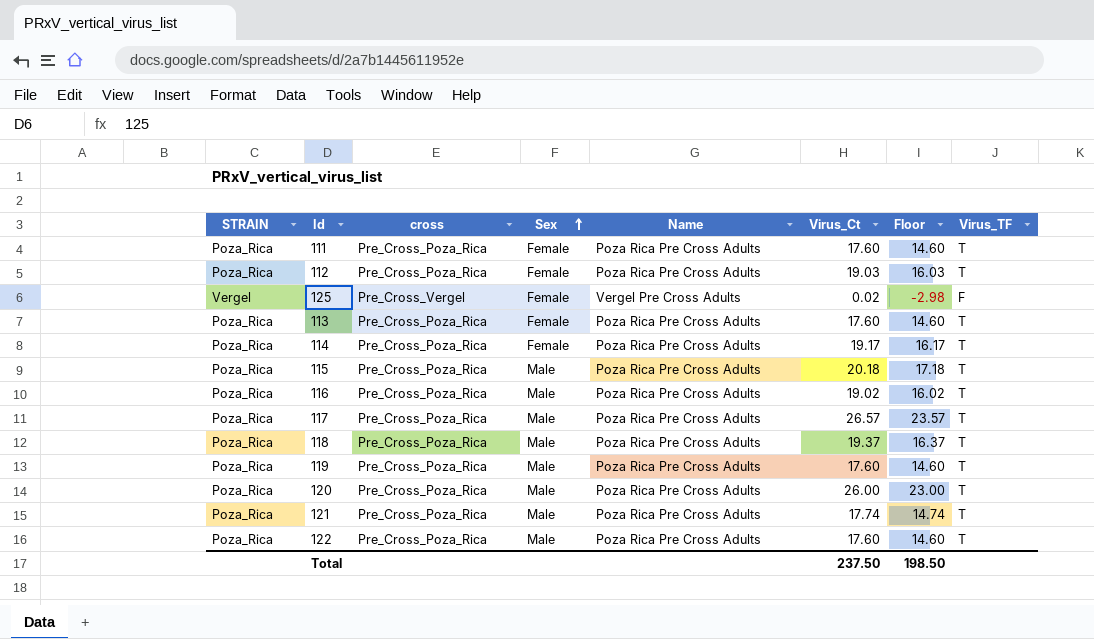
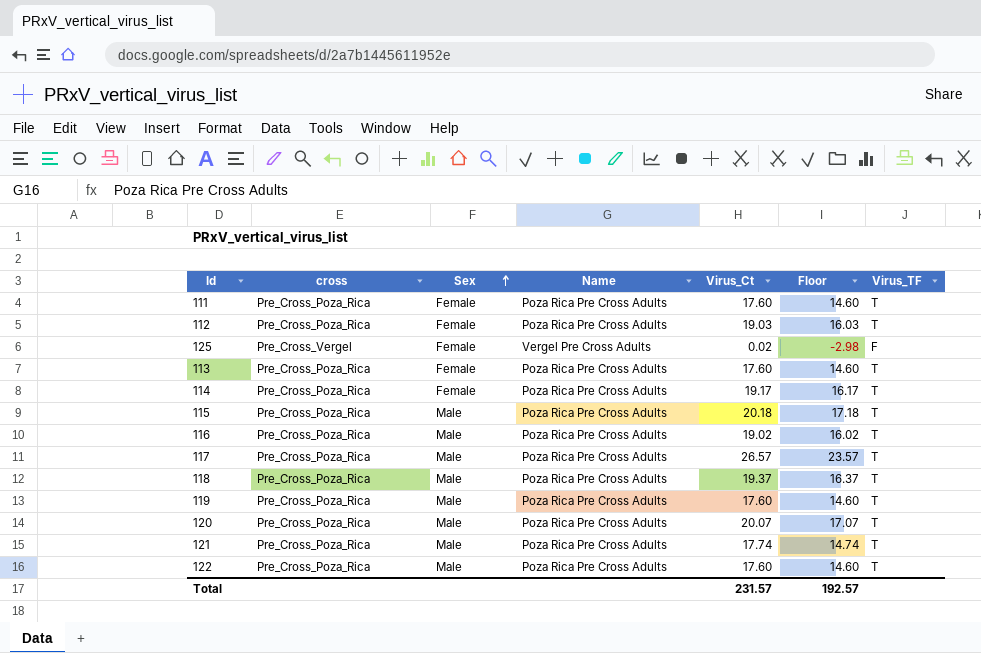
column STRAIN | position: 1 -> none
120 | Virus_Ct: 26.00 -> 20.07
120 | Floor: 23.00 -> 17.07
Total | Virus_Ct: 237.50 -> 231.57
Total | Floor: 198.50 -> 192.57

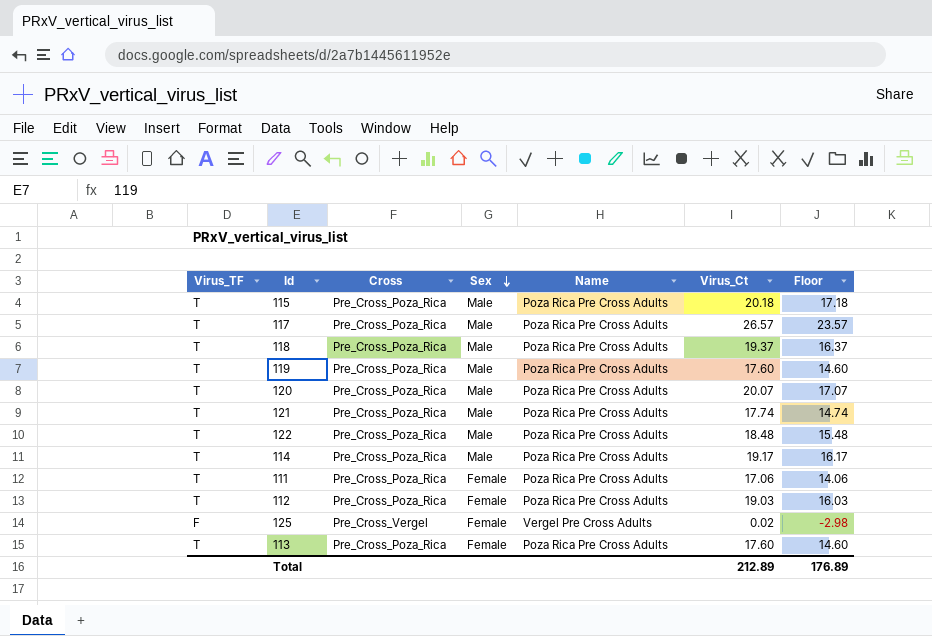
row order: Sex ascending -> Sex descending
column Virus_TF | position: 7 -> 1
column name: cross -> Cross
row 116: Pre_Cross_Poza_Rica | Male | Poza Rica Pre Cross Adults | 19.02 | 16.02 | T -> none
122 | Virus_Ct: 17.60 -> 18.48
122 | Floor: 14.60 -> 15.48
114 | Sex: Female -> Male
111 | Virus_Ct: 17.60 -> 17.06
111 | Floor: 14.60 -> 14.06
Total | Virus_Ct: 231.57 -> 212.89
Total | Floor: 192.57 -> 176.89

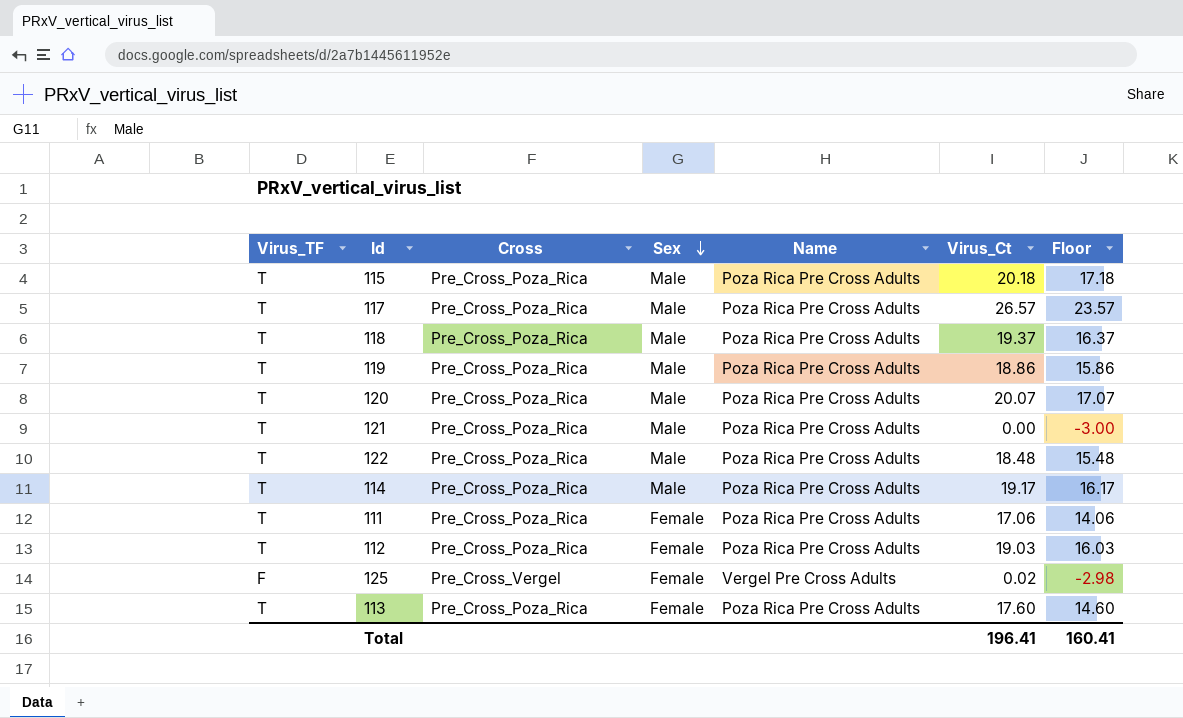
119 | Virus_Ct: 17.60 -> 18.86
119 | Floor: 14.60 -> 15.86
121 | Virus_Ct: 17.74 -> 0.00
121 | Floor: 14.74 -> -3.00
Total | Virus_Ct: 212.89 -> 196.41
Total | Floor: 176.89 -> 160.41

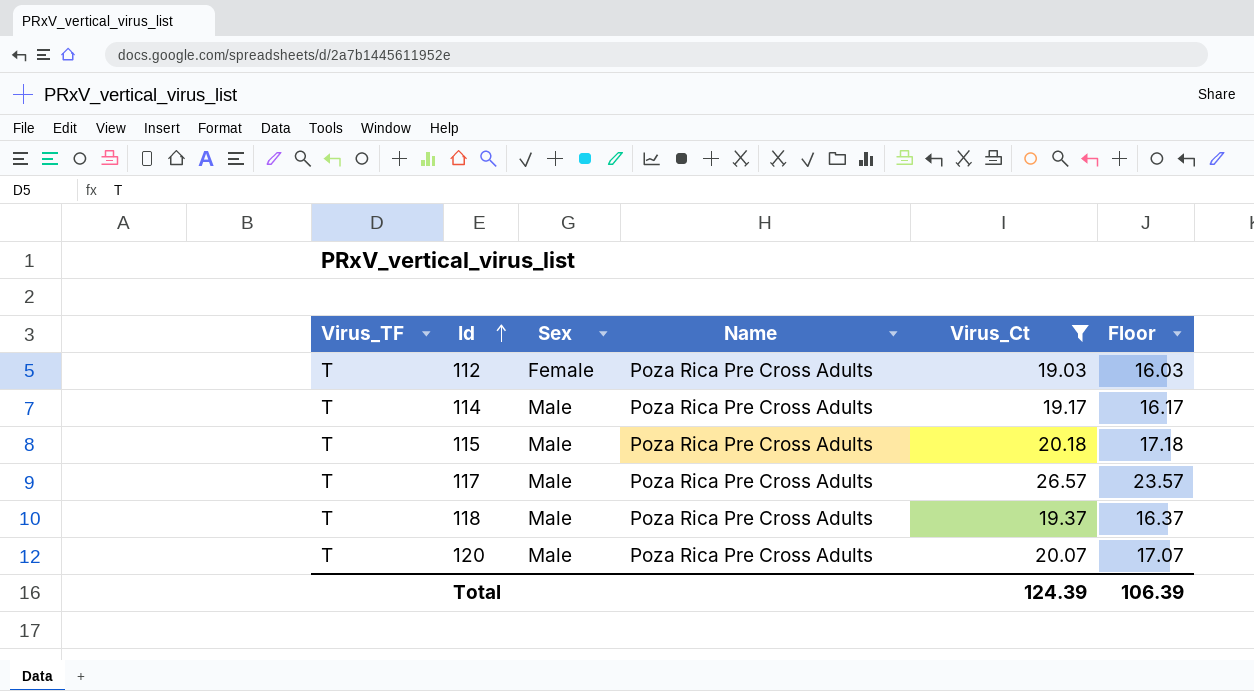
filter: none -> Virus_Ct >= 19.03
row order: Sex descending -> Id ascending
column Cross | position: 3 -> none
Total | Virus_Ct: 196.41 -> 124.39
Total | Floor: 160.41 -> 106.39

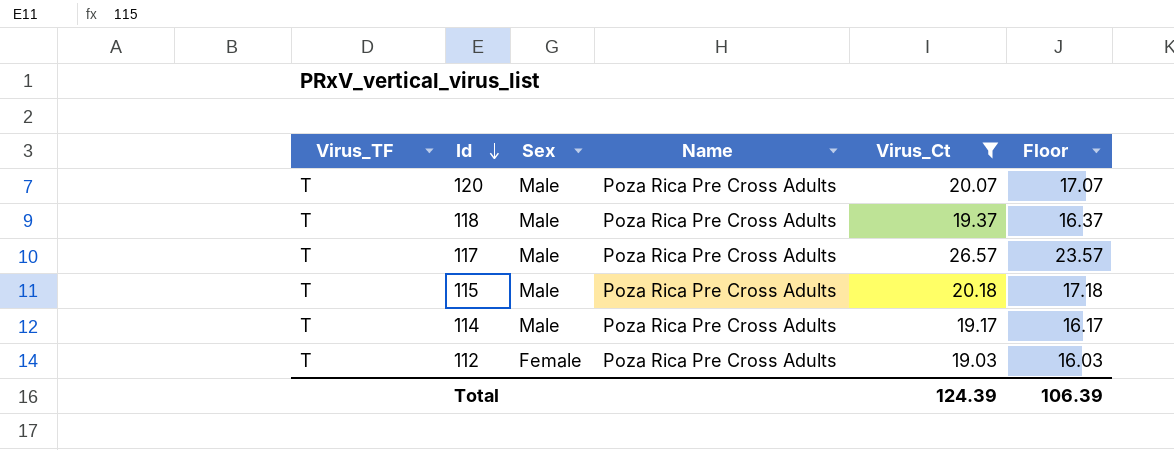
row order: Id ascending -> Id descending

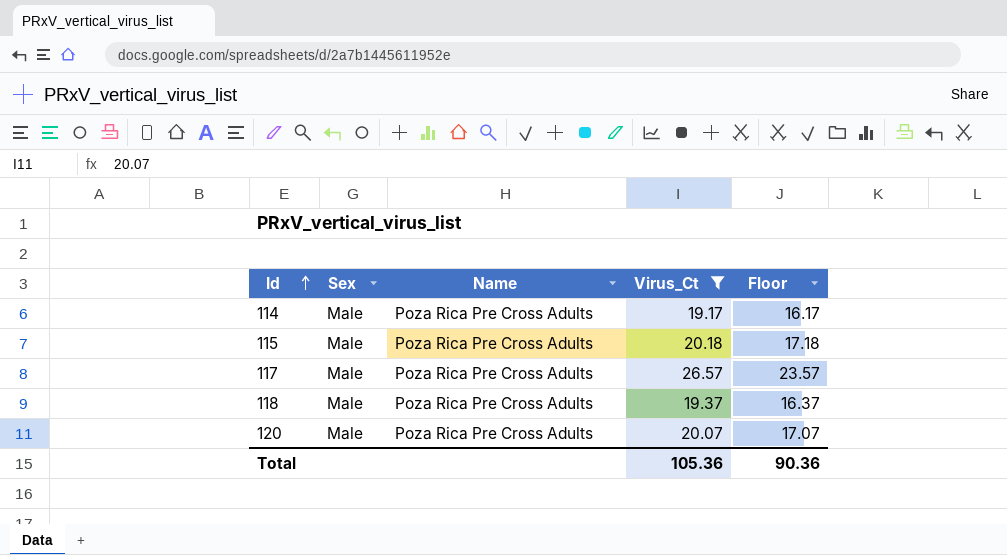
row order: Id descending -> Id ascending
column Virus_TF | position: 1 -> none
row 112: T | Female | Poza Rica Pre Cross Adults | 19.03 | 16.03 -> none
Total | Virus_Ct: 124.39 -> 105.36
Total | Floor: 106.39 -> 90.36

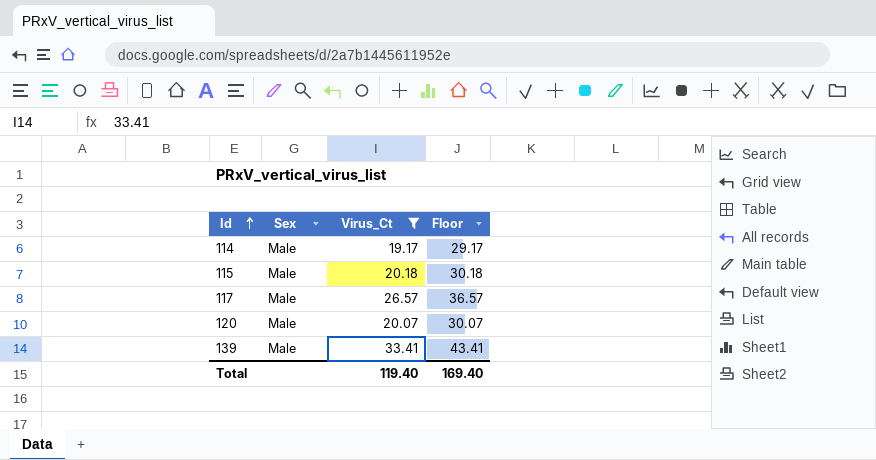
column Name | position: 3 -> none
column Floor | formula: [Virus_Ct] - 3 -> [Virus_Ct] + 10
row 118: Male | Poza Rica Pre Cross Adults | 19.37 | 16.37 -> none
row 139: none -> Male | 33.41 | 43.41
Total | Virus_Ct: 105.36 -> 119.40
Total | Floor: 90.36 -> 169.40

